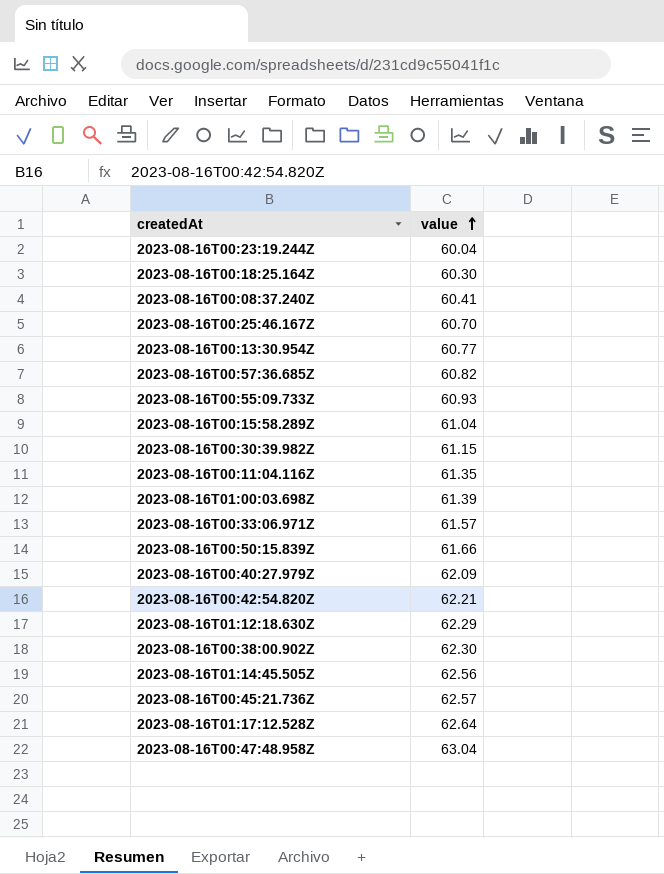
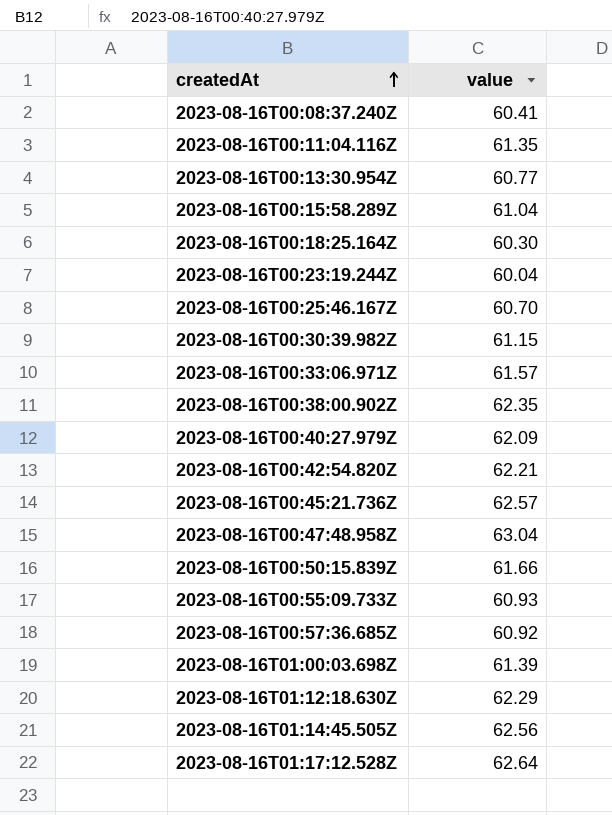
row order: value ascending -> createdAt ascending
2023-08-16T00:38:00.902Z | value: 62.30 -> 62.35
2023-08-16T00:57:36.685Z | value: 60.82 -> 60.92

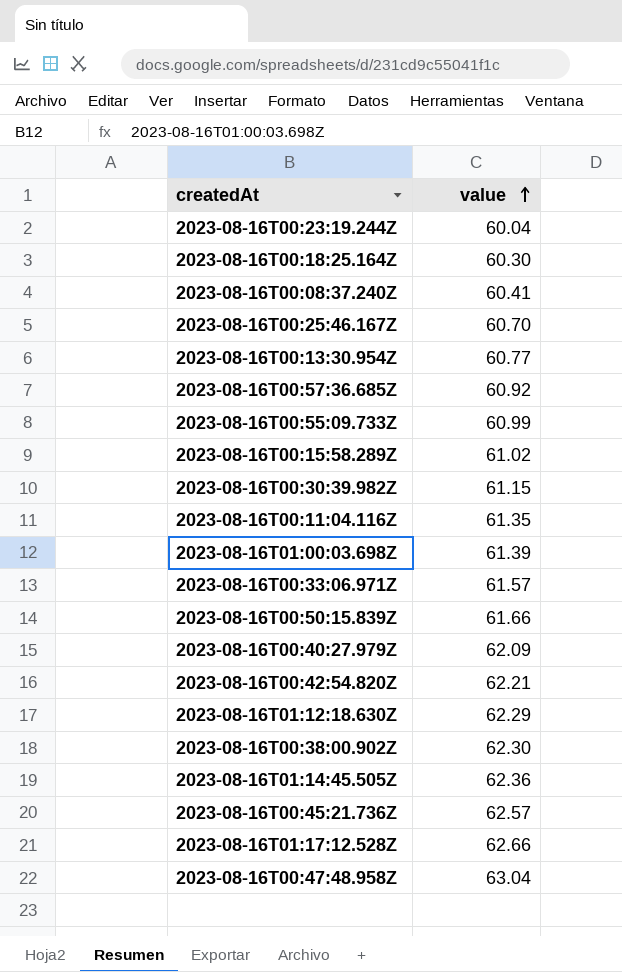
row order: createdAt ascending -> value ascending
2023-08-16T00:55:09.733Z | value: 60.93 -> 60.99
2023-08-16T00:15:58.289Z | value: 61.04 -> 61.02
2023-08-16T00:38:00.902Z | value: 62.35 -> 62.30
2023-08-16T01:14:45.505Z | value: 62.56 -> 62.36
2023-08-16T01:17:12.528Z | value: 62.64 -> 62.66

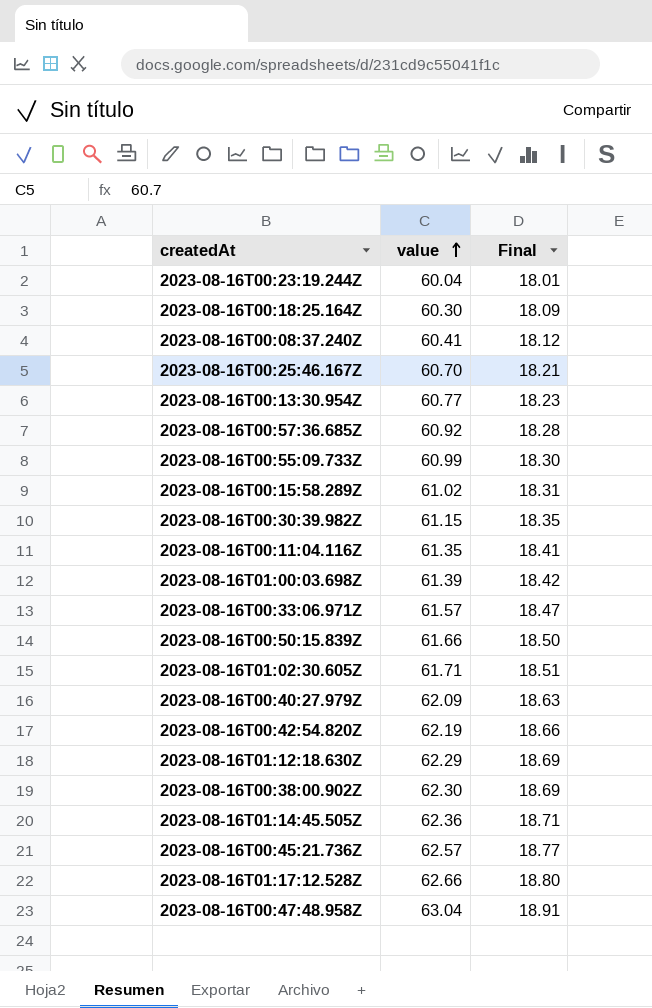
column Final | formula: none -> [value] * 0.3
row 2023-08-16T01:02:30.605Z: none -> 61.71 | 18.51
2023-08-16T00:42:54.820Z | value: 62.21 -> 62.19

